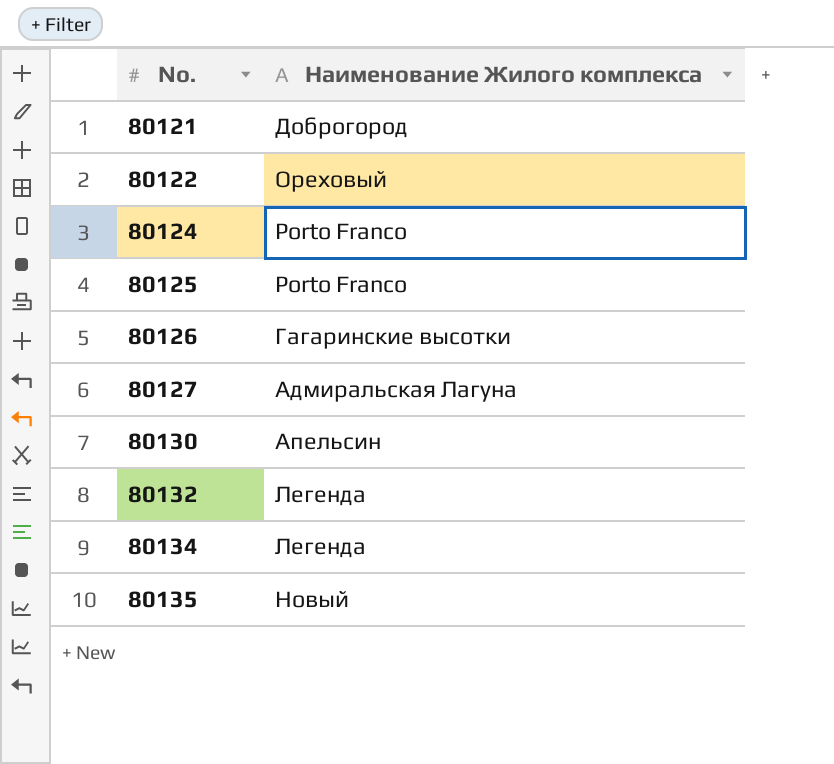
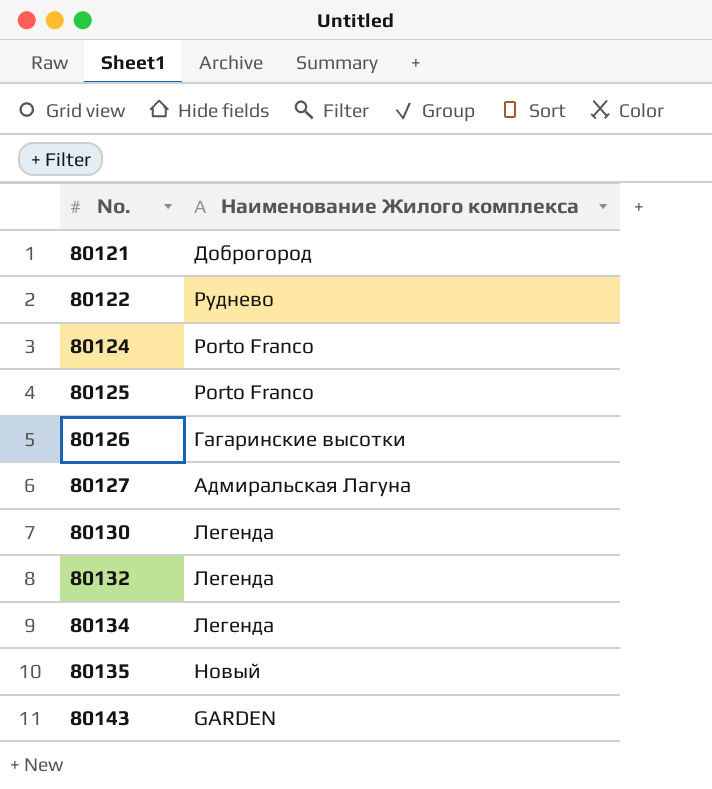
80122 | Наименование Жилого комплекса: Ореховый -> Руднево
80130 | Наименование Жилого комплекса: Апельсин -> Легенда
row 80143: none -> GARDEN

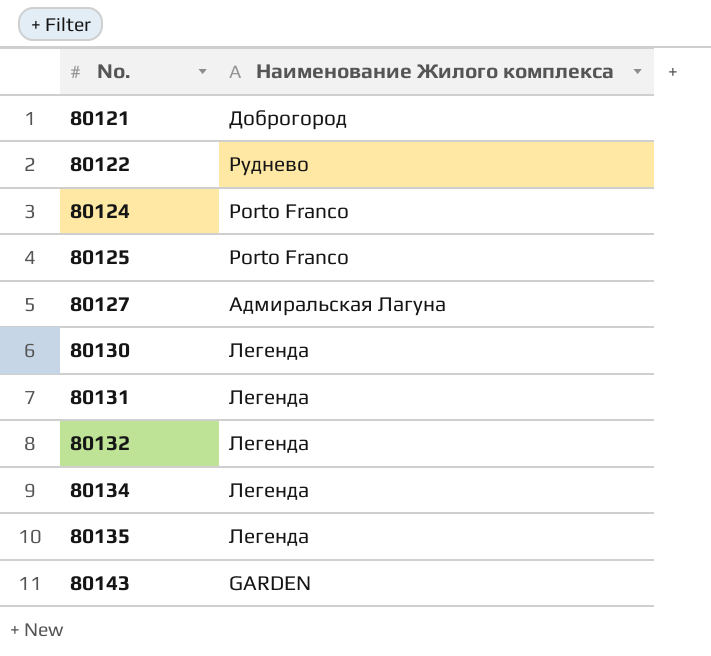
row 80126: Гагаринские высотки -> none
row 80131: none -> Легенда
80135 | Наименование Жилого комплекса: Новый -> Легенда

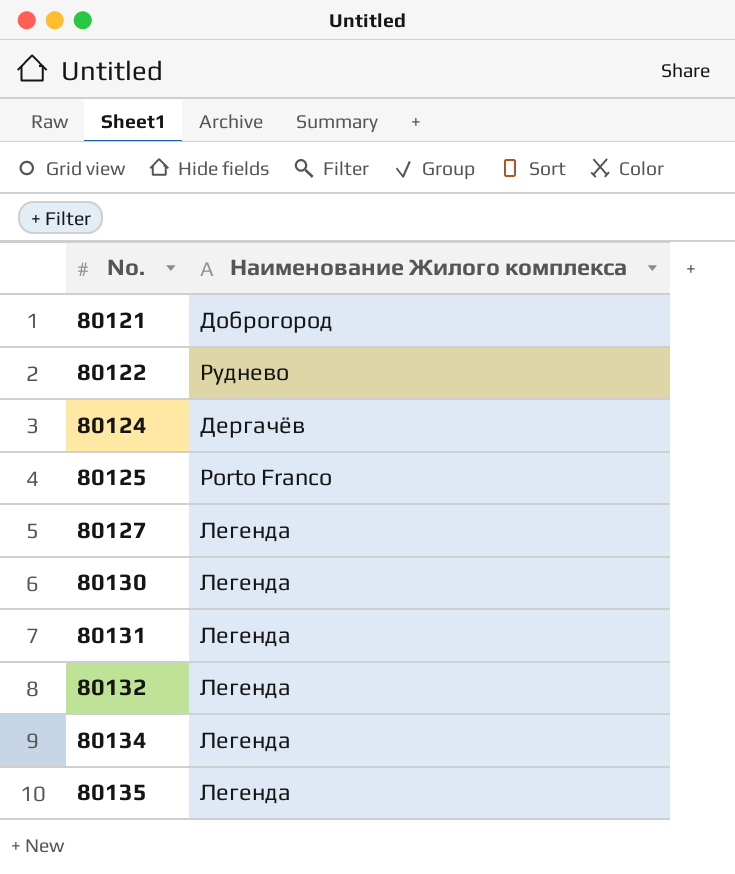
row 80143: GARDEN -> none
80124 | Наименование Жилого комплекса: Porto Franco -> Дергачёв
80127 | Наименование Жилого комплекса: Адмиральская Лагуна -> Легенда

